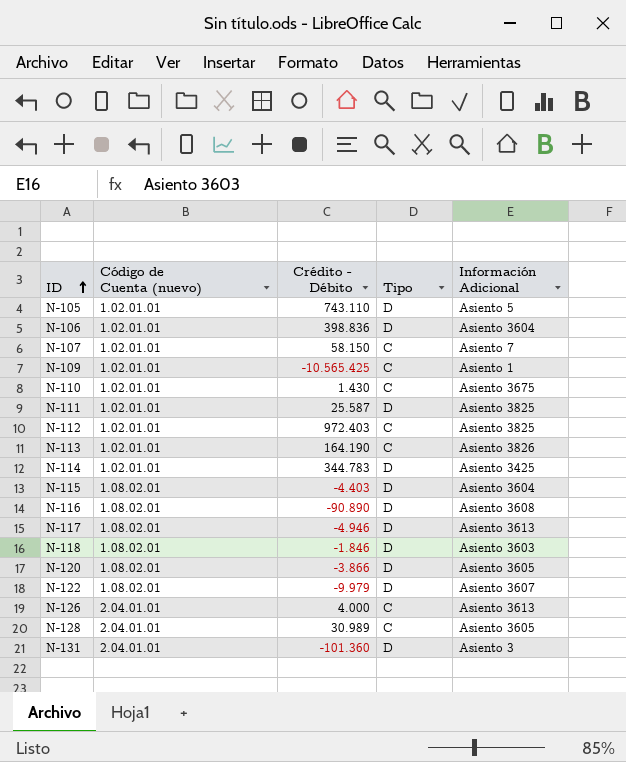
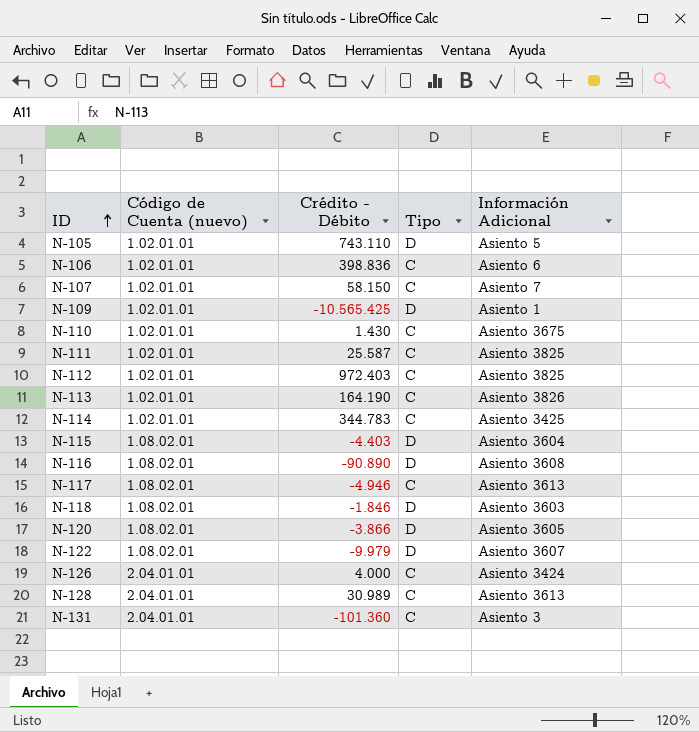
N-106 | Tipo: D -> C
N-106 | Información Adicional: Asiento 3604 -> Asiento 6
N-109 | Tipo: C -> D
N-111 | Tipo: D -> C
N-114 | Tipo: D -> C
N-117 | Tipo: D -> C
N-126 | Información Adicional: Asiento 3613 -> Asiento 3424
N-128 | Información Adicional: Asiento 3605 -> Asiento 3613
N-131 | Tipo: D -> C

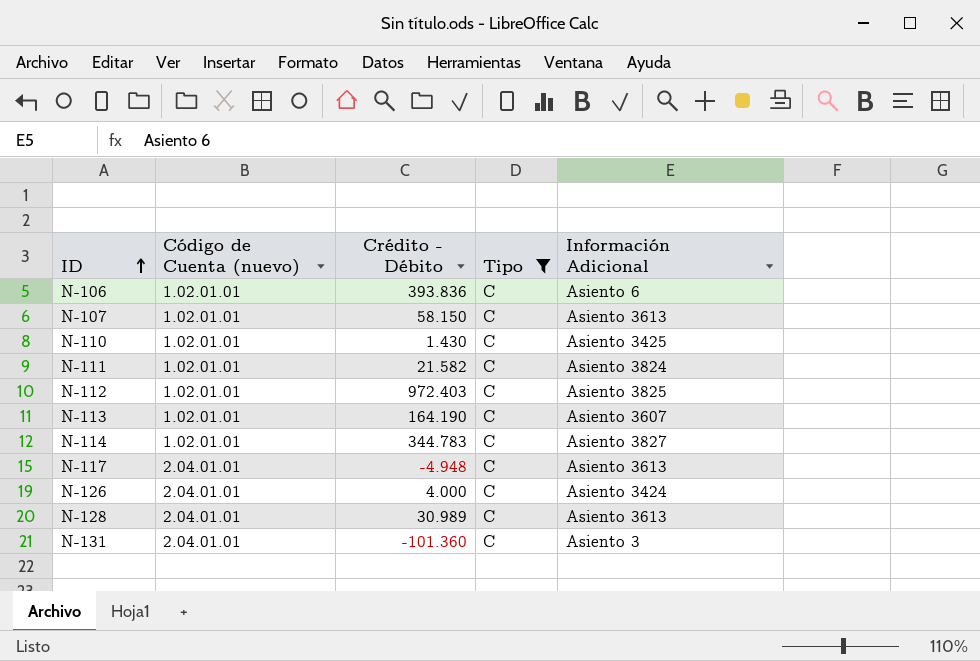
filter: none -> Tipo = C
N-106 | Crédito - Débito: 398.836 -> 393.836
N-107 | Información Adicional: Asiento 7 -> Asiento 3613
N-110 | Información Adicional: Asiento 3675 -> Asiento 3425
N-111 | Crédito - Débito: 25.587 -> 21.582
N-111 | Información Adicional: Asiento 3825 -> Asiento 3824
N-113 | Información Adicional: Asiento 3826 -> Asiento 3607
N-114 | Información Adicional: Asiento 3425 -> Asiento 3827
N-117 | Código de Cuenta (nuevo): 1.08.02.01 -> 2.04.01.01
N-117 | Crédito - Débito: -4.946 -> -4.948

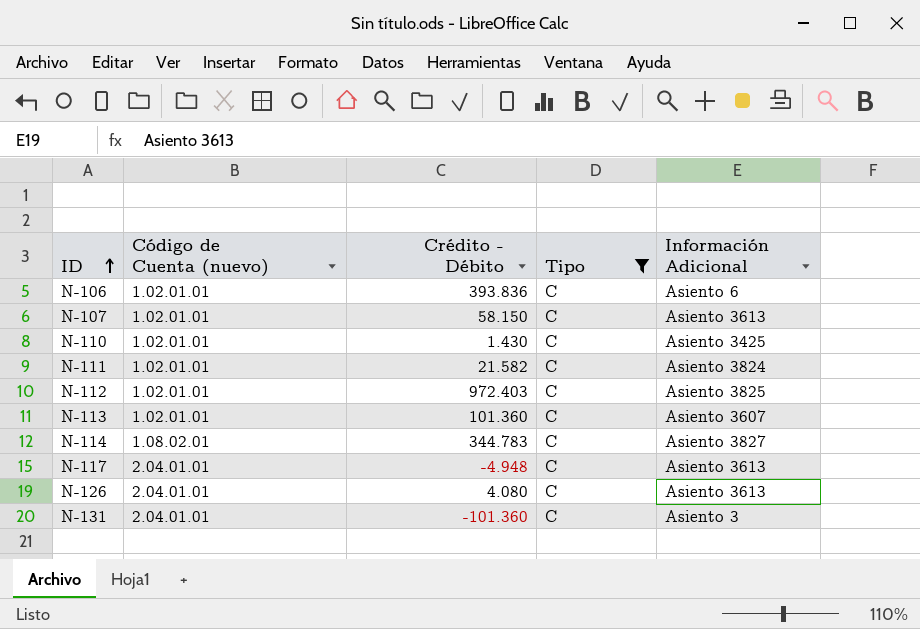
row N-128: 2.04.01.01 | 30.989 | C | Asiento 3613 -> none
N-113 | Crédito - Débito: 164.190 -> 101.360
N-114 | Código de Cuenta (nuevo): 1.02.01.01 -> 1.08.02.01
N-126 | Crédito - Débito: 4.000 -> 4.080
N-126 | Información Adicional: Asiento 3424 -> Asiento 3613

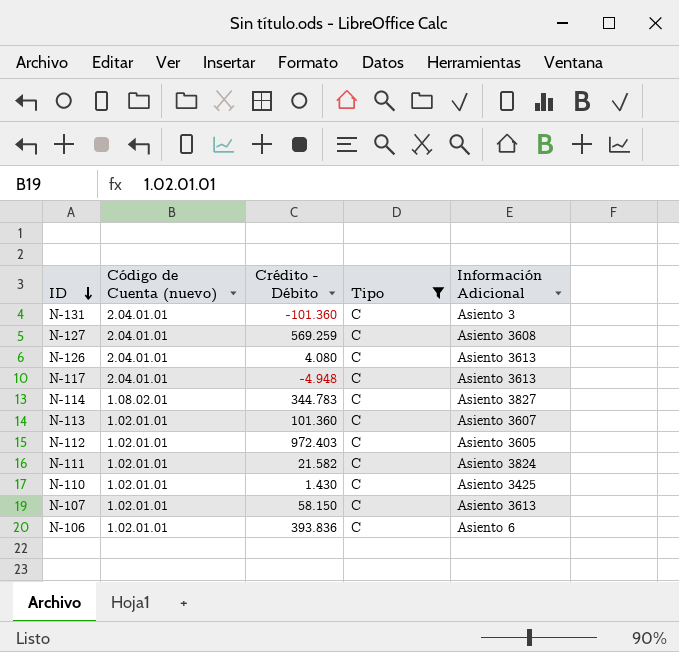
row order: ID ascending -> ID descending
row N-127: none -> 2.04.01.01 | 569.259 | C | Asiento 3608
N-112 | Información Adicional: Asiento 3825 -> Asiento 3605

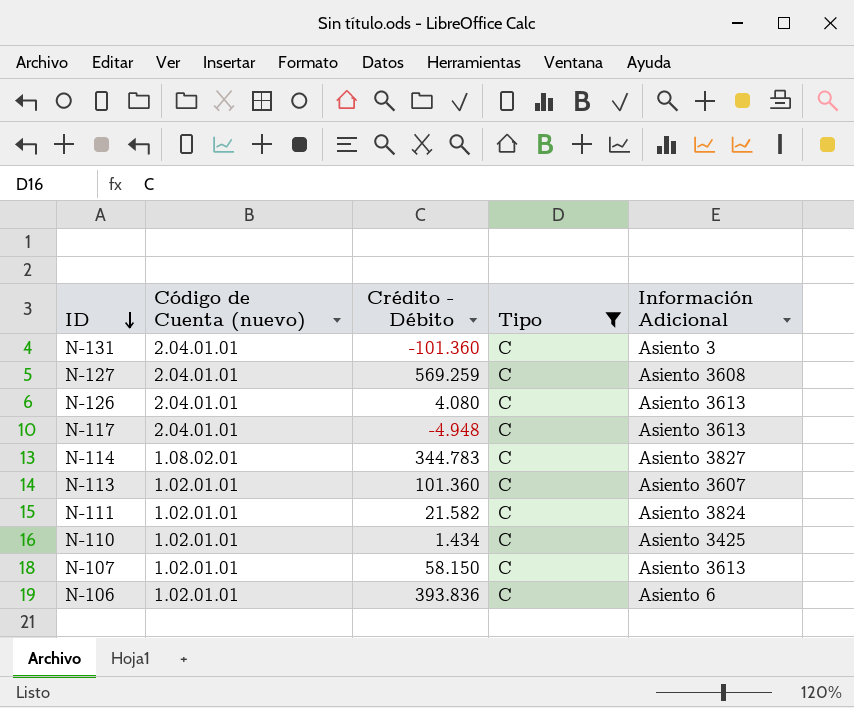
row N-112: 1.02.01.01 | 972.403 | C | Asiento 3605 -> none
N-110 | Crédito - Débito: 1.430 -> 1.434

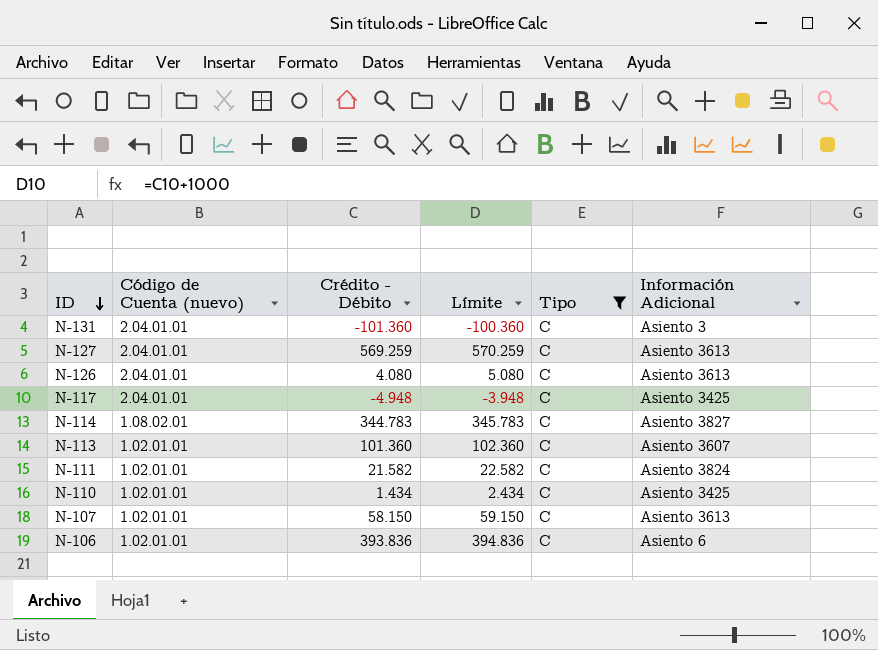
column Límite | formula: none -> [Crédito - Débito] + 1000
N-127 | Información Adicional: Asiento 3608 -> Asiento 3613
N-117 | Información Adicional: Asiento 3613 -> Asiento 3425

